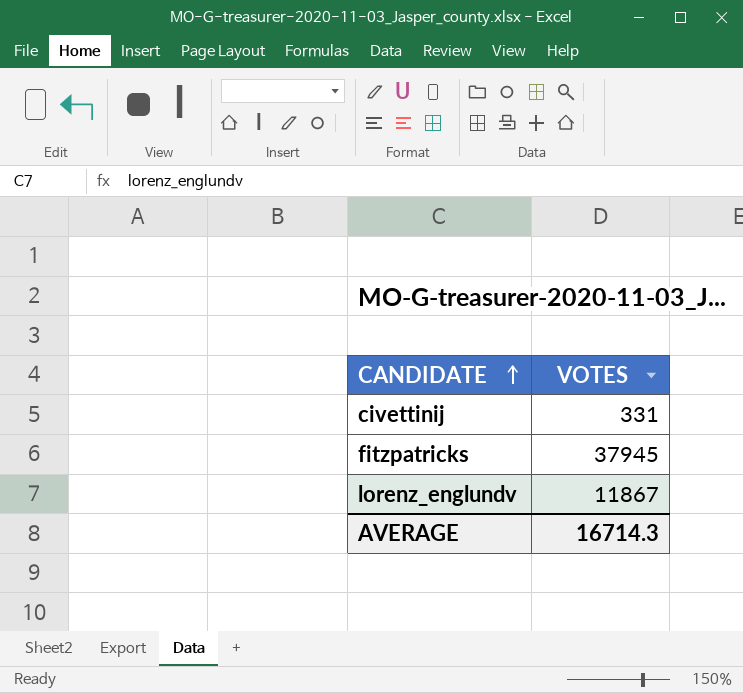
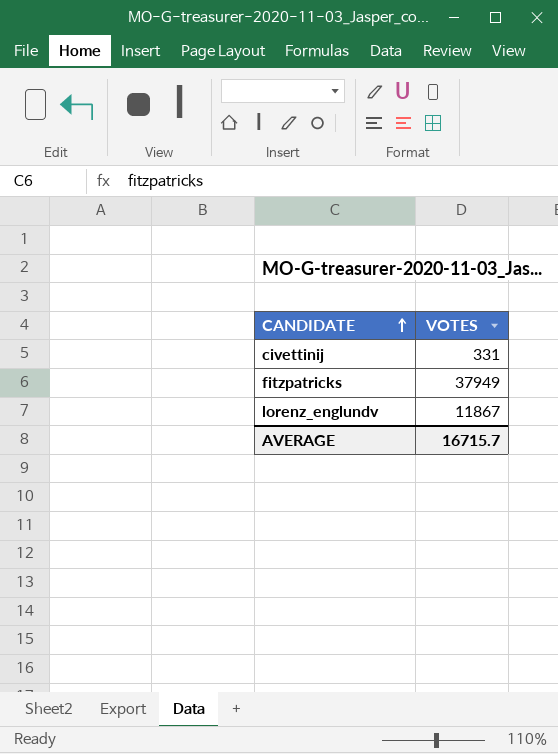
fitzpatricks | VOTES: 37945 -> 37949
AVERAGE | VOTES: 16714.3 -> 16715.7

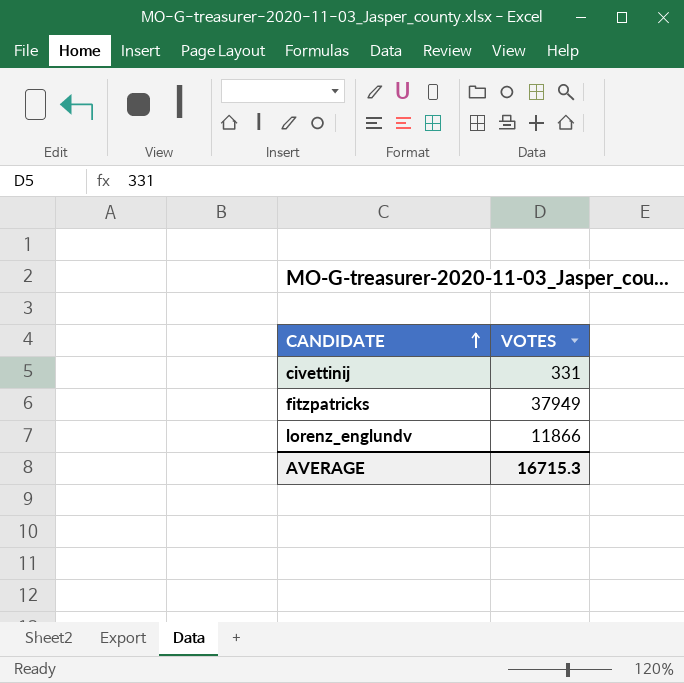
lorenz_englundv | VOTES: 11867 -> 11866
AVERAGE | VOTES: 16715.7 -> 16715.3

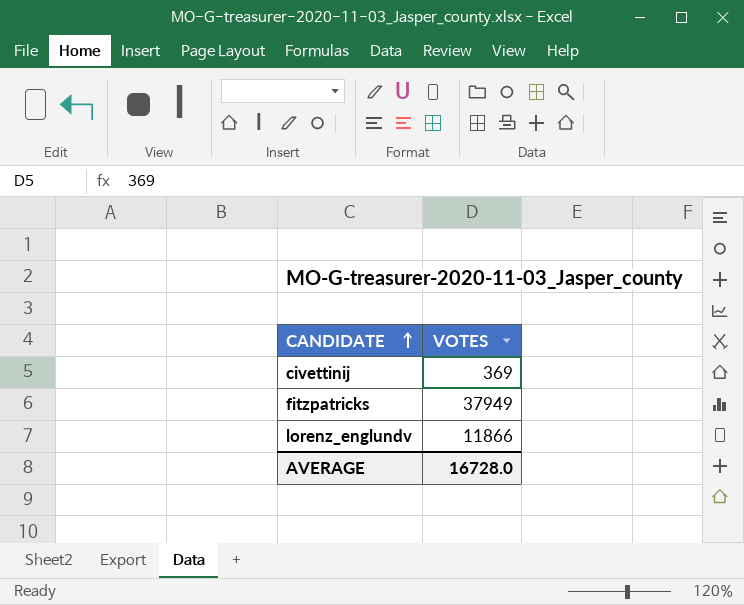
civettinij | VOTES: 331 -> 369
AVERAGE | VOTES: 16715.3 -> 16728.0

